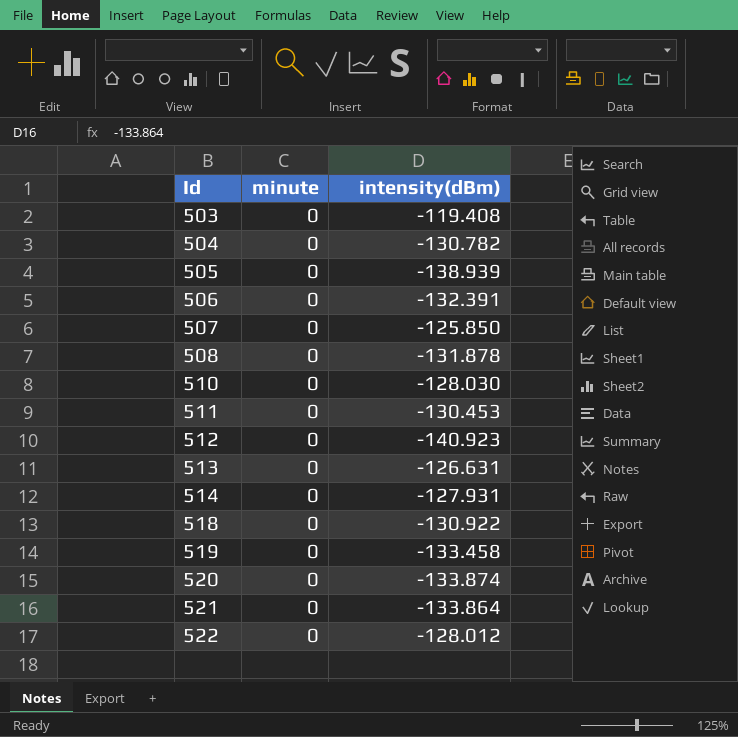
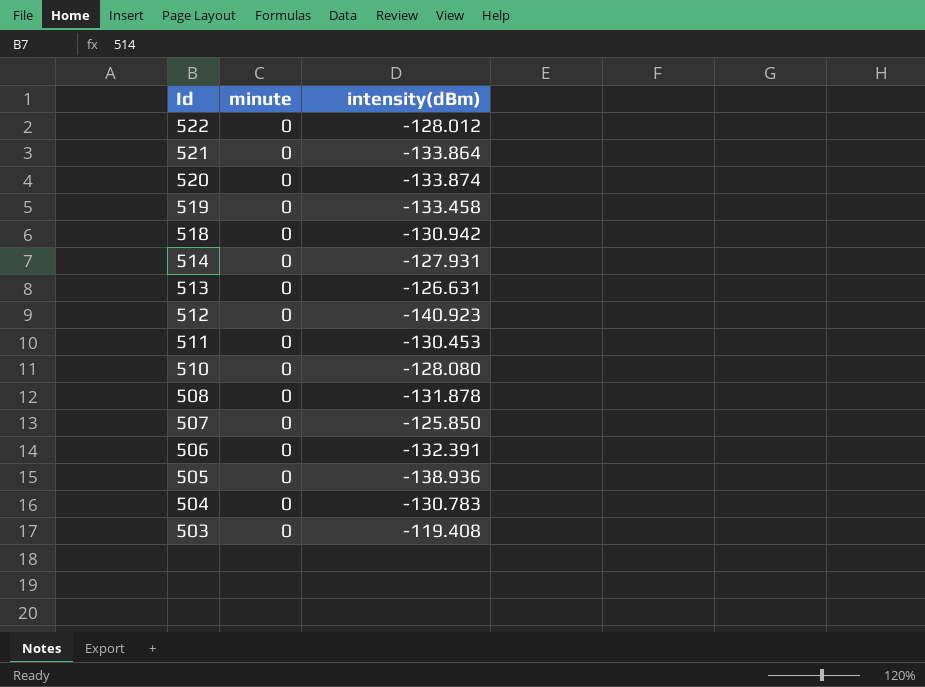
row order: Id ascending -> Id descending
518 | intensity(dBm): -130.922 -> -130.942
510 | intensity(dBm): -128.030 -> -128.080
505 | intensity(dBm): -138.939 -> -138.936
504 | intensity(dBm): -130.782 -> -130.783

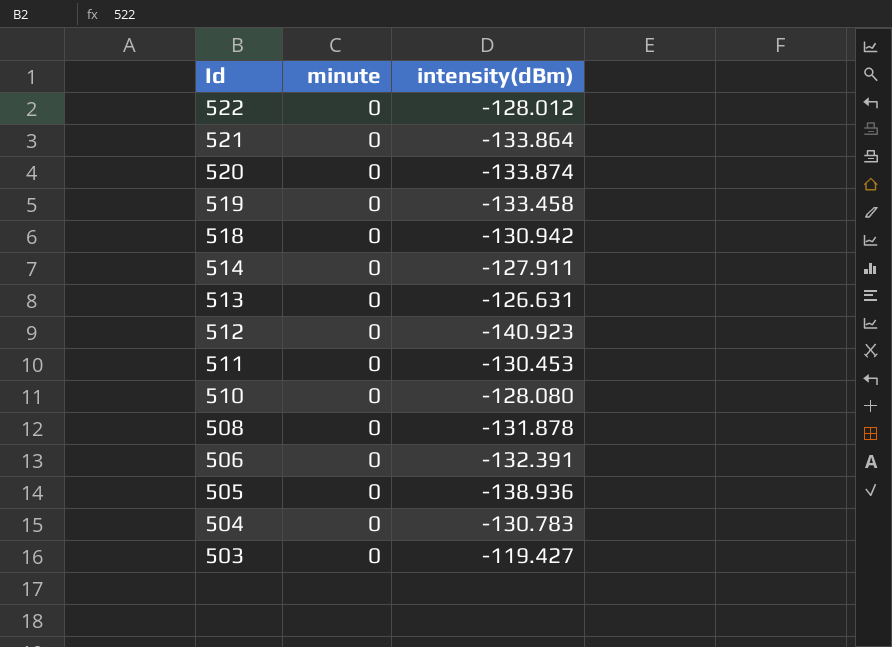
row 507: 0 | -125.850 -> none
514 | intensity(dBm): -127.931 -> -127.911
503 | intensity(dBm): -119.408 -> -119.427

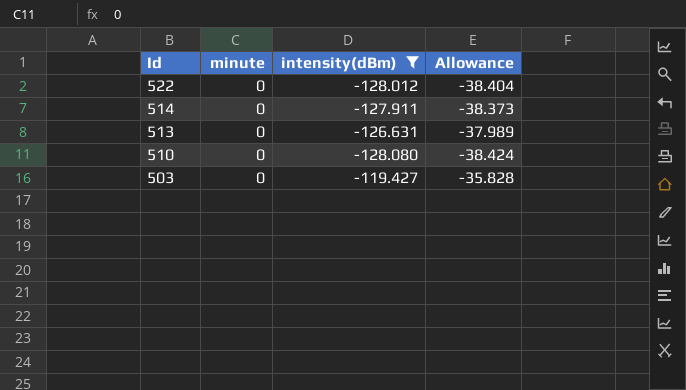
filter: none -> intensity(dBm) >= -128.080
column Allowance | formula: none -> [intensity(dBm)] * 0.3

